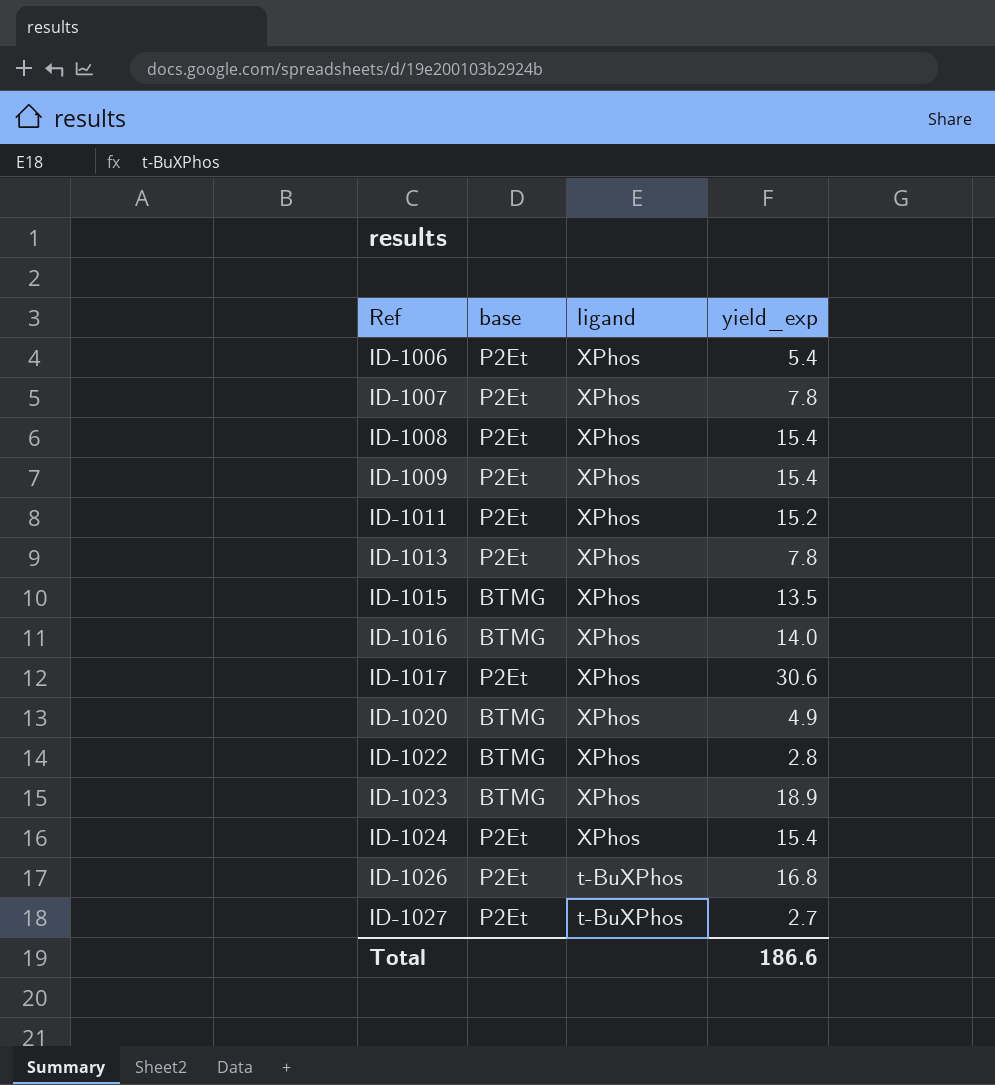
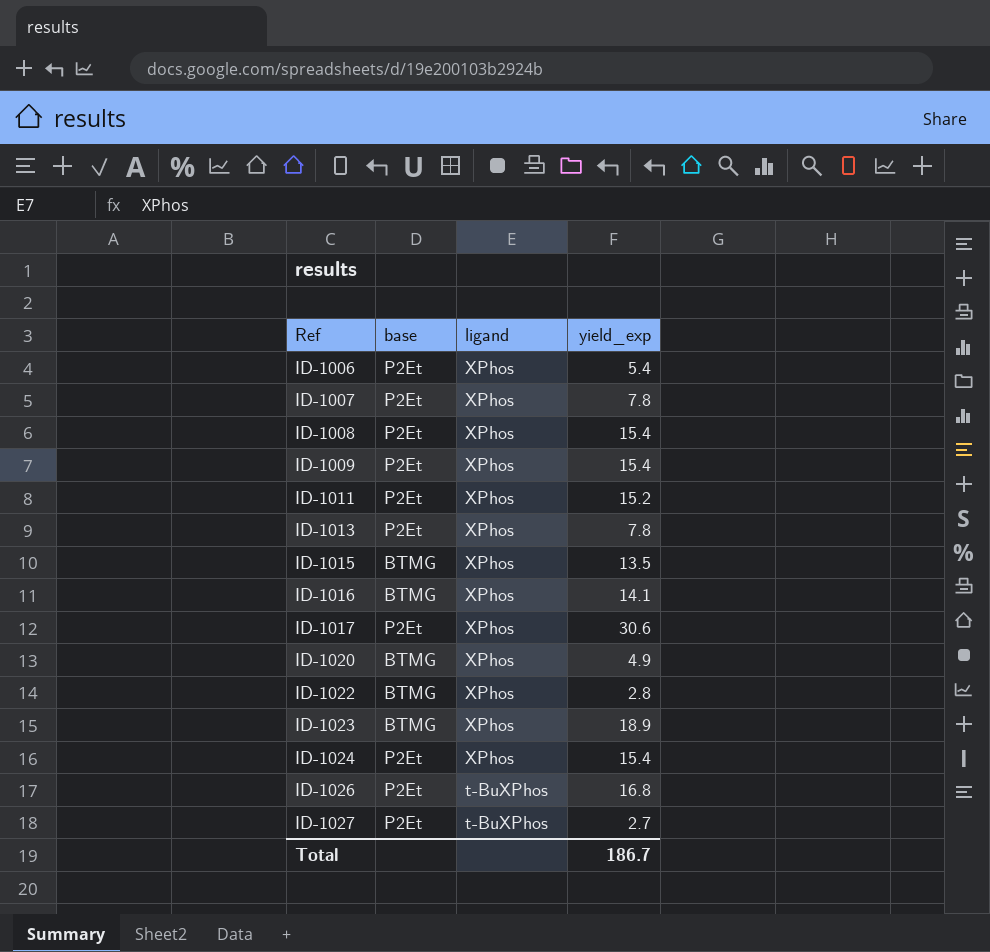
ID-1016 | yield_exp: 14.0 -> 14.1
Total | yield_exp: 186.6 -> 186.7

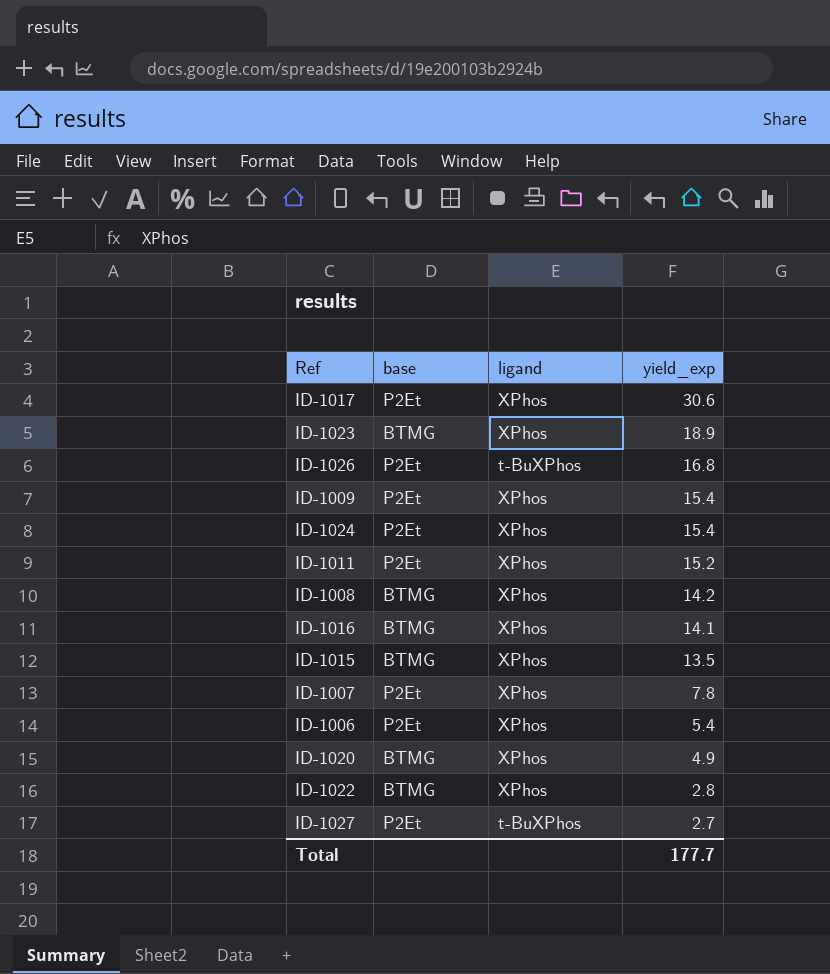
row order: Ref ascending -> yield_exp descending
row ID-1013: P2Et | XPhos | 7.8 -> none
ID-1008 | base: P2Et -> BTMG
ID-1008 | yield_exp: 15.4 -> 14.2
Total | yield_exp: 186.7 -> 177.7

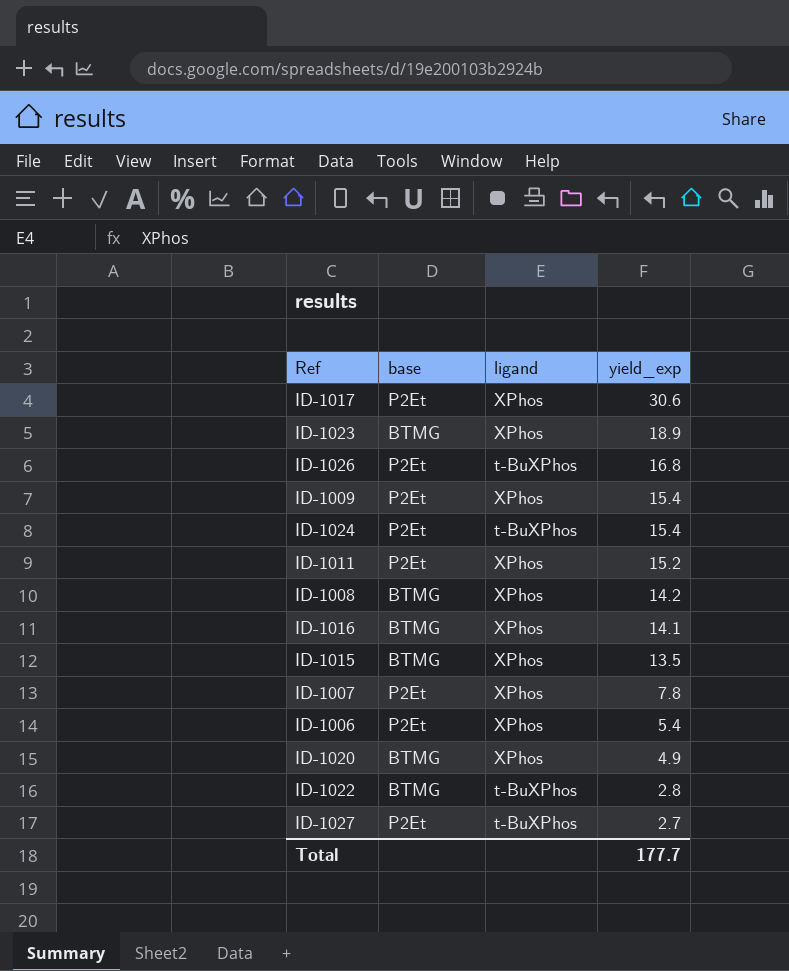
ID-1024 | ligand: XPhos -> t-BuXPhos
ID-1022 | ligand: XPhos -> t-BuXPhos

